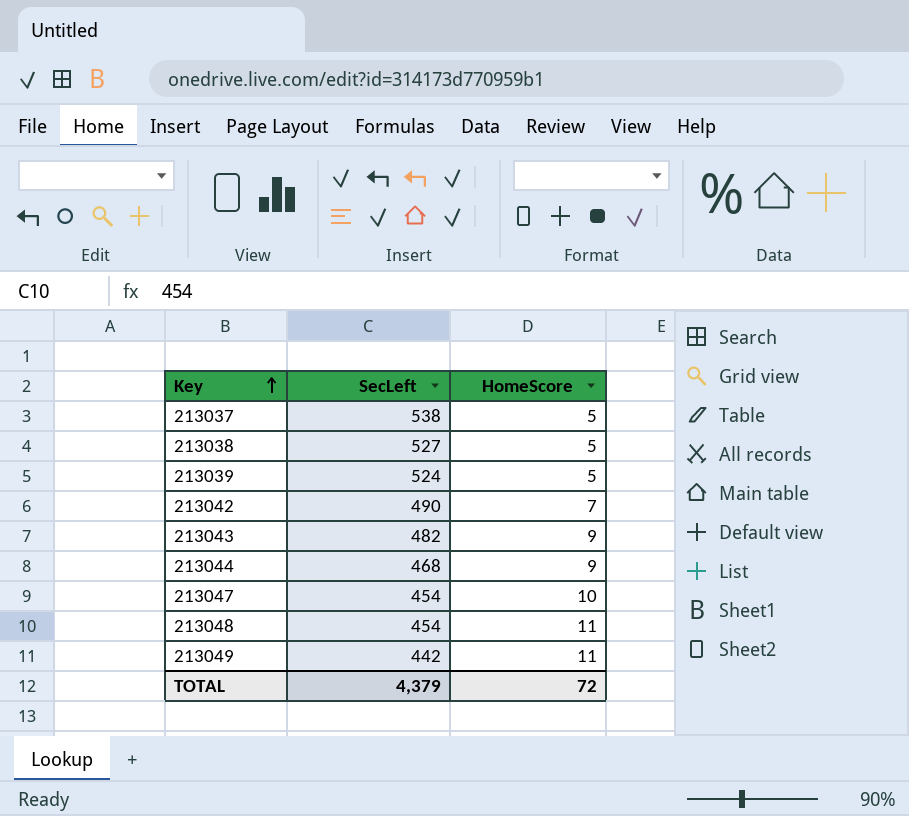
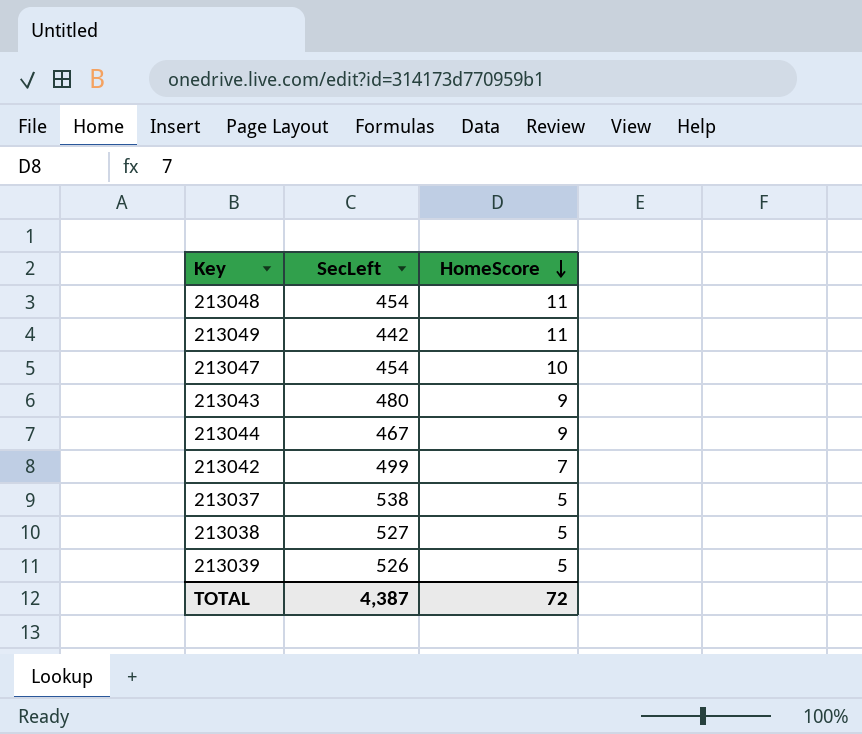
row order: Key ascending -> HomeScore descending
213043 | SecLeft: 482 -> 480
213044 | SecLeft: 468 -> 467
213042 | SecLeft: 490 -> 499
213039 | SecLeft: 524 -> 526
TOTAL | SecLeft: 4,379 -> 4,387

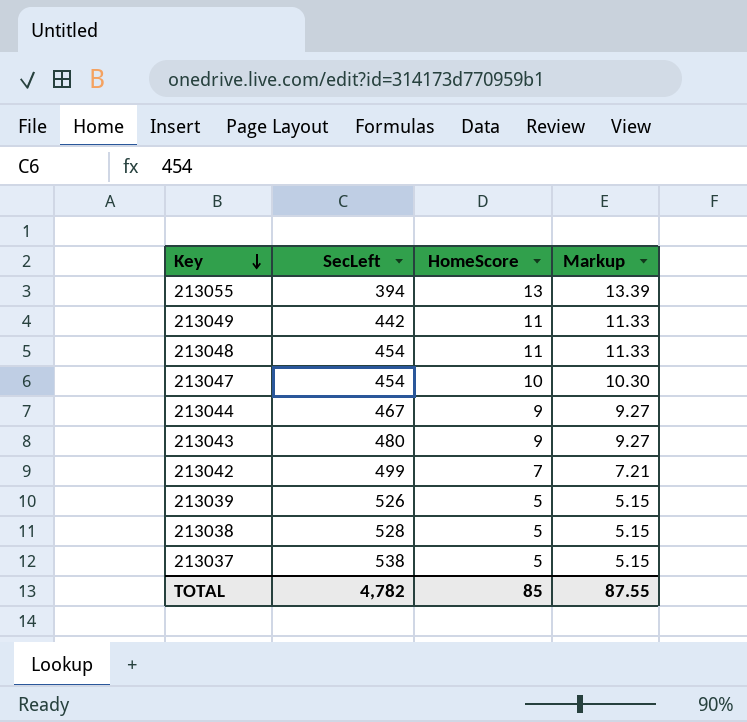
row order: HomeScore descending -> Key descending
column Markup | formula: none -> [HomeScore] * 1.03
row 213055: none -> 394 | 13 | 13.39
213038 | SecLeft: 527 -> 528
TOTAL | SecLeft: 4,387 -> 4,782
TOTAL | HomeScore: 72 -> 85

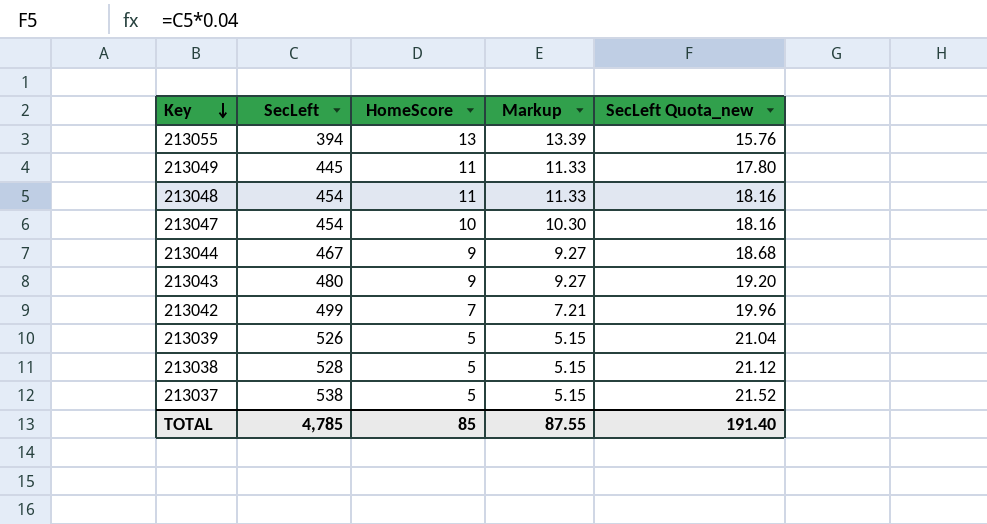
column SecLeft Quota_new | formula: none -> [SecLeft] * 0.04
213049 | SecLeft: 442 -> 445
TOTAL | SecLeft: 4,782 -> 4,785

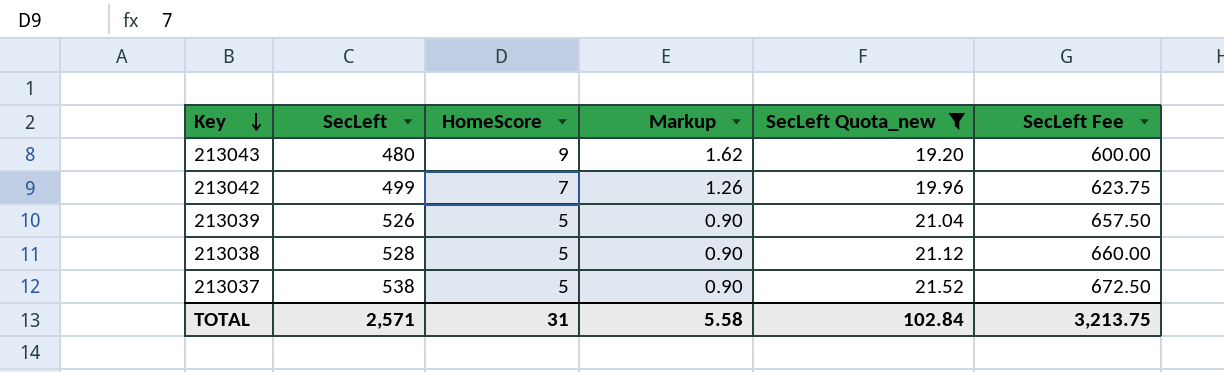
filter: none -> SecLeft Quota_new >= 19.20
column Markup | formula: [HomeScore] * 1.03 -> [HomeScore] * 0.18
column SecLeft Fee | formula: none -> [SecLeft] * 1.25
TOTAL | SecLeft: 4,785 -> 2,571
TOTAL | HomeScore: 85 -> 31
TOTAL | Markup: 87.55 -> 5.58
TOTAL | SecLeft Quota_new: 191.40 -> 102.84

